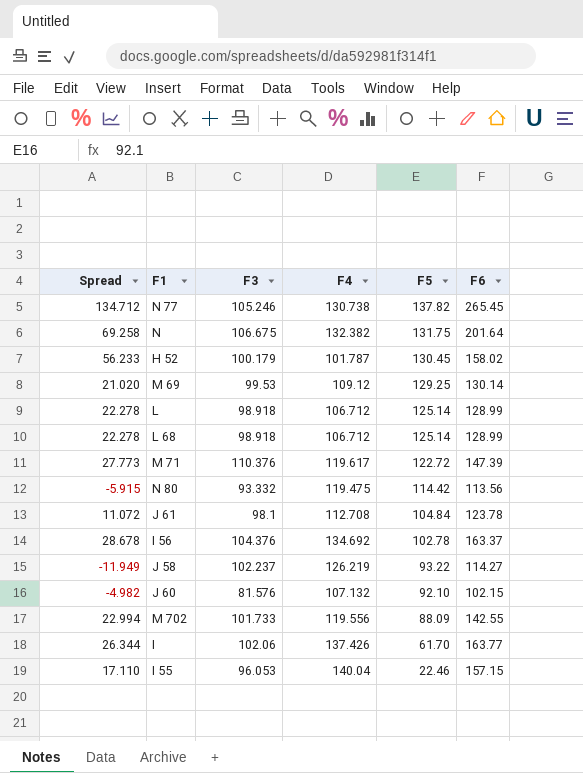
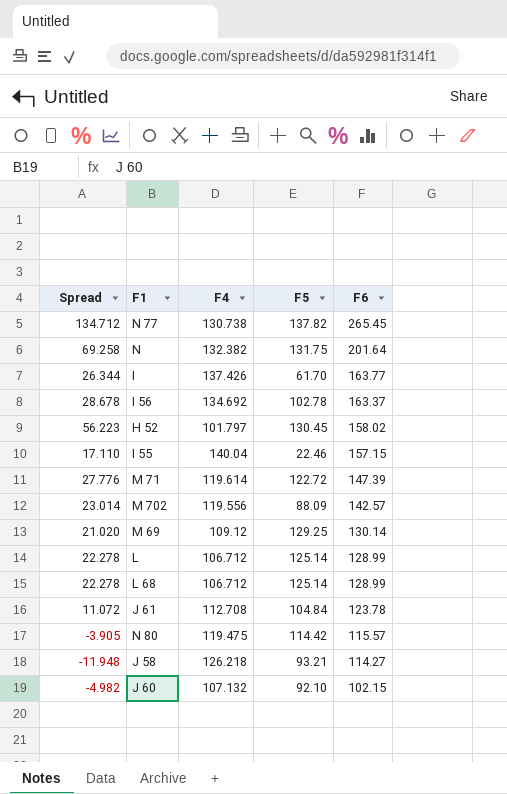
row order: F5 descending -> F6 descending
column F3 | position: 3 -> none
H 52 | Spread: 56.233 -> 56.223
H 52 | F4: 101.787 -> 101.797
M 71 | Spread: 27.773 -> 27.776
M 71 | F4: 119.617 -> 119.614
M 702 | Spread: 22.994 -> 23.014
M 702 | F6: 142.55 -> 142.57
N 80 | Spread: -5.915 -> -3.905
N 80 | F6: 113.56 -> 115.57
J 58 | Spread: -11.949 -> -11.948
J 58 | F4: 126.219 -> 126.218
J 58 | F5: 93.22 -> 93.21

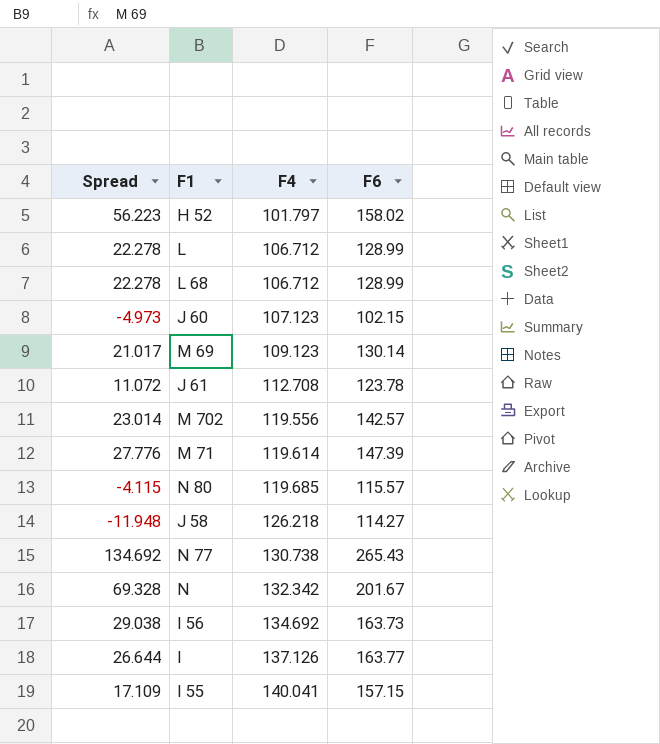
row order: F6 descending -> F4 ascending
column F5 | position: 4 -> none
J 60 | Spread: -4.982 -> -4.973
J 60 | F4: 107.132 -> 107.123
M 69 | Spread: 21.020 -> 21.017
M 69 | F4: 109.12 -> 109.123
N 80 | Spread: -3.905 -> -4.115
N 80 | F4: 119.475 -> 119.685
N 77 | Spread: 134.712 -> 134.692
N 77 | F6: 265.45 -> 265.43
N | Spread: 69.258 -> 69.328
N | F4: 132.382 -> 132.342
N | F6: 201.64 -> 201.67
I 56 | Spread: 28.678 -> 29.038
I 56 | F6: 163.37 -> 163.73
I | Spread: 26.344 -> 26.644
I | F4: 137.426 -> 137.126
I 55 | Spread: 17.110 -> 17.109
I 55 | F4: 140.04 -> 140.041

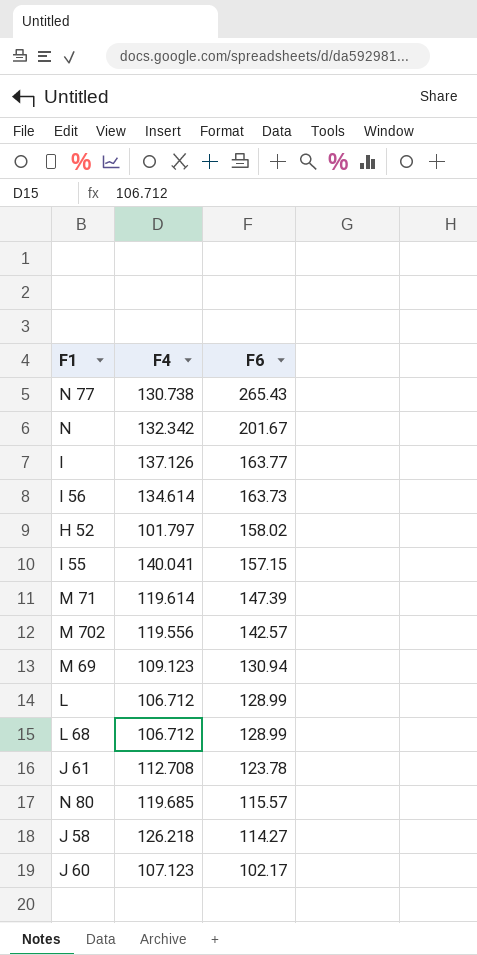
row order: F4 ascending -> F6 descending
column Spread | formula: [F6] - [F4] -> none
I 56 | F4: 134.692 -> 134.614
M 69 | F6: 130.14 -> 130.94
J 60 | F6: 102.15 -> 102.17

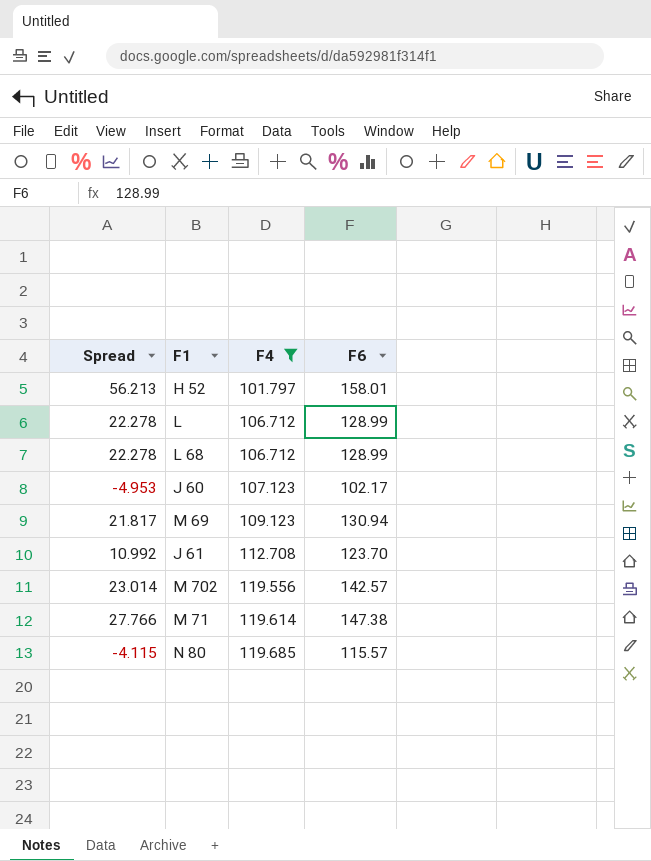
filter: none -> F4 <= 119.685
row order: F6 descending -> F4 ascending
column Spread | formula: none -> [F6] - [F4]
H 52 | F6: 158.02 -> 158.01
J 61 | F6: 123.78 -> 123.70
M 71 | F6: 147.39 -> 147.38

